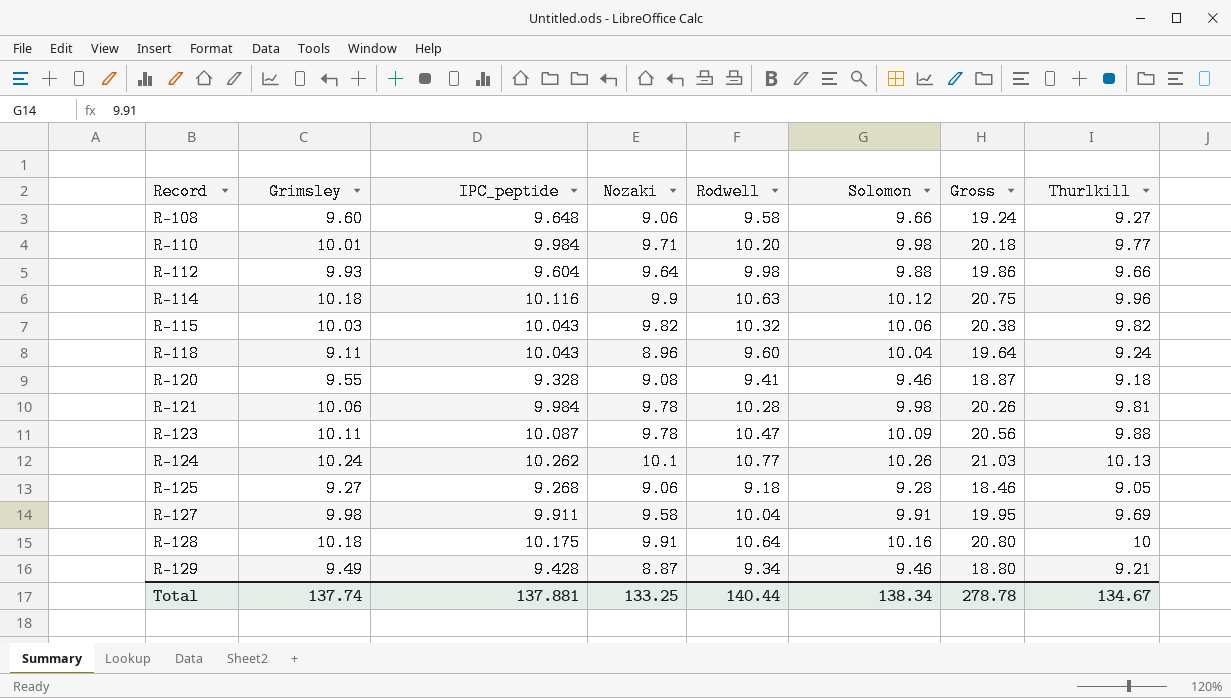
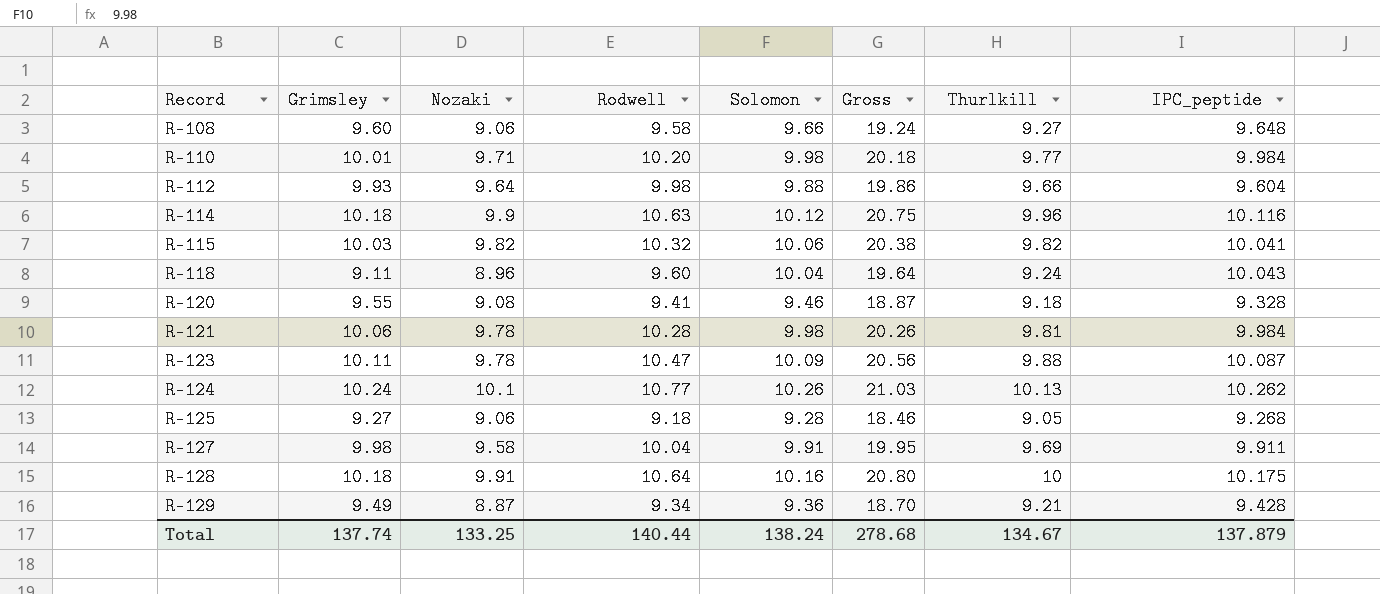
column IPC_peptide | position: 3 -> 8
R-115 | IPC_peptide: 10.043 -> 10.041
R-129 | Solomon: 9.46 -> 9.36
R-129 | Gross: 18.80 -> 18.70
Total | Solomon: 138.34 -> 138.24
Total | Gross: 278.78 -> 278.68
Total | IPC_peptide: 137.881 -> 137.879

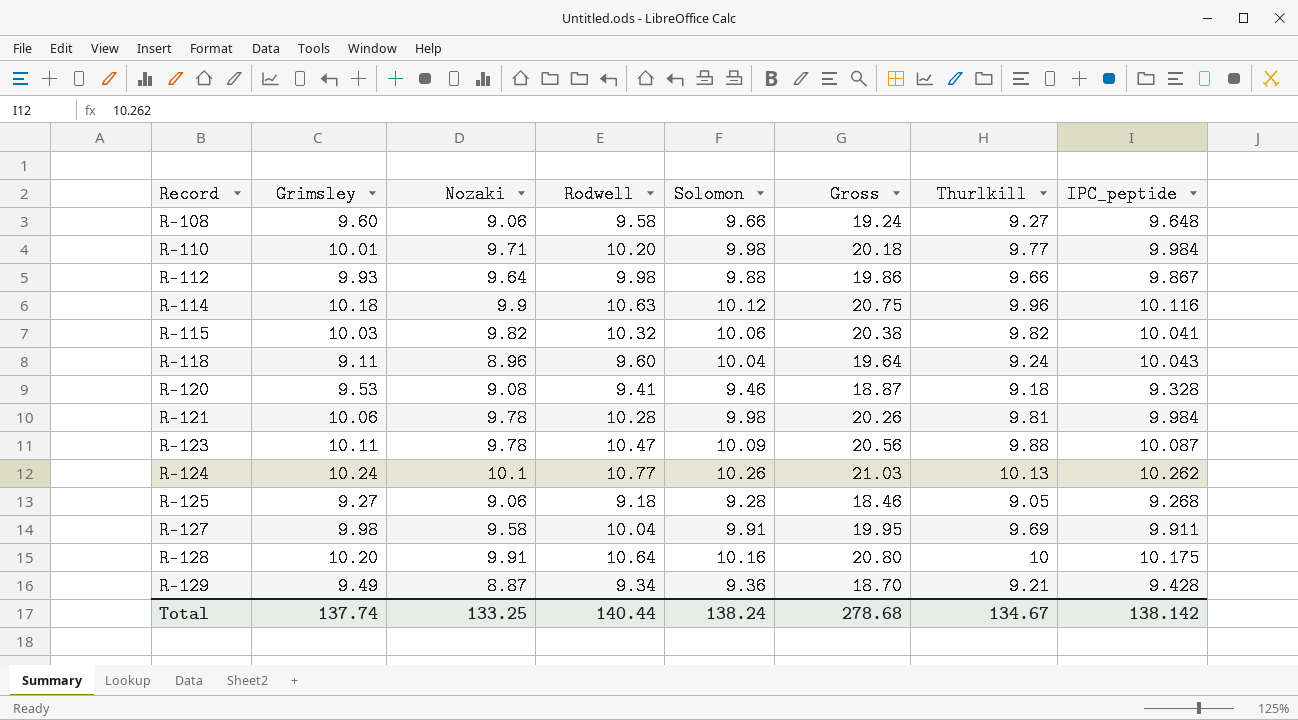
R-112 | IPC_peptide: 9.604 -> 9.867
R-120 | Grimsley: 9.55 -> 9.53
R-128 | Grimsley: 10.18 -> 10.20
Total | IPC_peptide: 137.879 -> 138.142

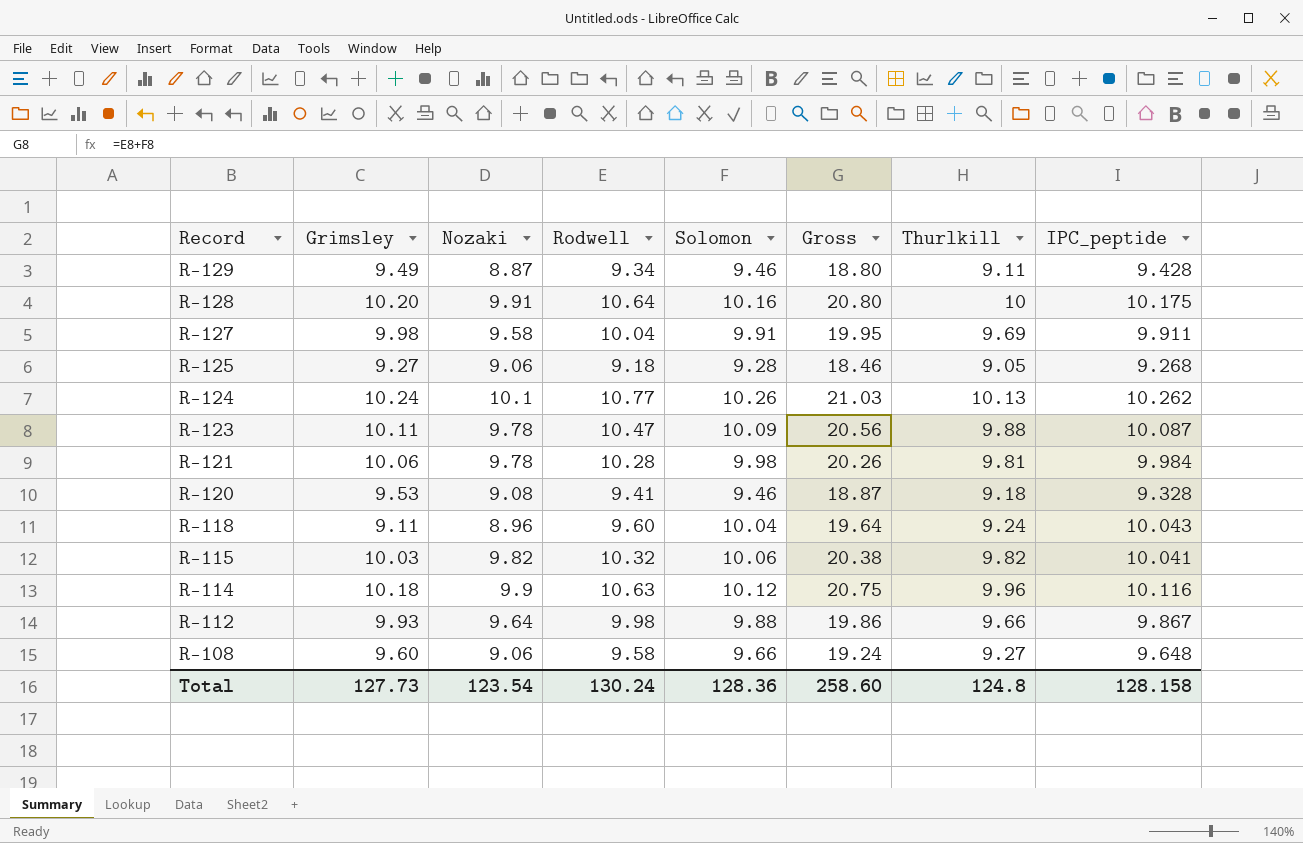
row order: Record ascending -> Record descending
row R-110: 10.01 | 9.71 | 10.20 | 9.98 | 20.18 | 9.77 | 9.984 -> none
R-129 | Solomon: 9.36 -> 9.46
R-129 | Gross: 18.70 -> 18.80
R-129 | Thurlkill: 9.21 -> 9.11
Total | Grimsley: 137.74 -> 127.73
Total | Nozaki: 133.25 -> 123.54
Total | Rodwell: 140.44 -> 130.24
Total | Solomon: 138.24 -> 128.36
Total | Gross: 278.68 -> 258.60
Total | Thurlkill: 134.67 -> 124.8
Total | IPC_peptide: 138.142 -> 128.158

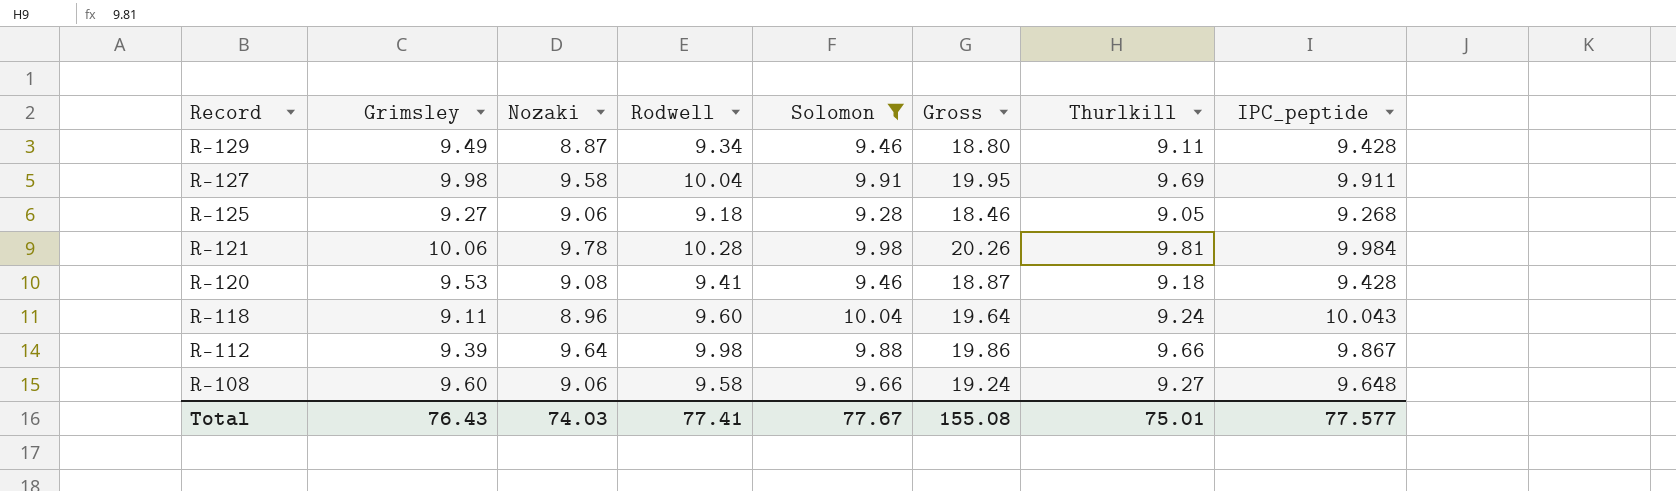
filter: none -> Solomon <= 10.04
R-120 | IPC_peptide: 9.328 -> 9.428
R-112 | Grimsley: 9.93 -> 9.39
Total | Grimsley: 127.73 -> 76.43
Total | Nozaki: 123.54 -> 74.03
Total | Rodwell: 130.24 -> 77.41
Total | Solomon: 128.36 -> 77.67
Total | Gross: 258.60 -> 155.08
Total | Thurlkill: 124.8 -> 75.01
Total | IPC_peptide: 128.158 -> 77.577

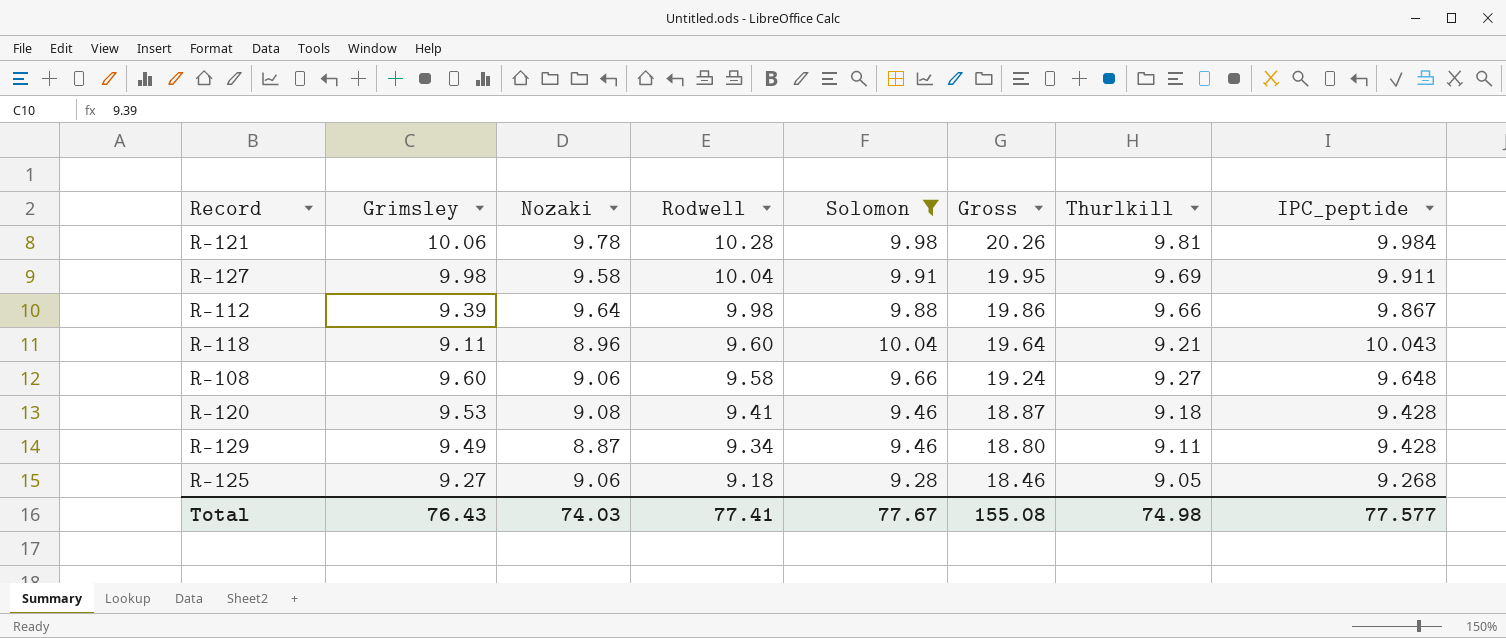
row order: Record descending -> Rodwell descending
R-118 | Thurlkill: 9.24 -> 9.21
Total | Thurlkill: 75.01 -> 74.98

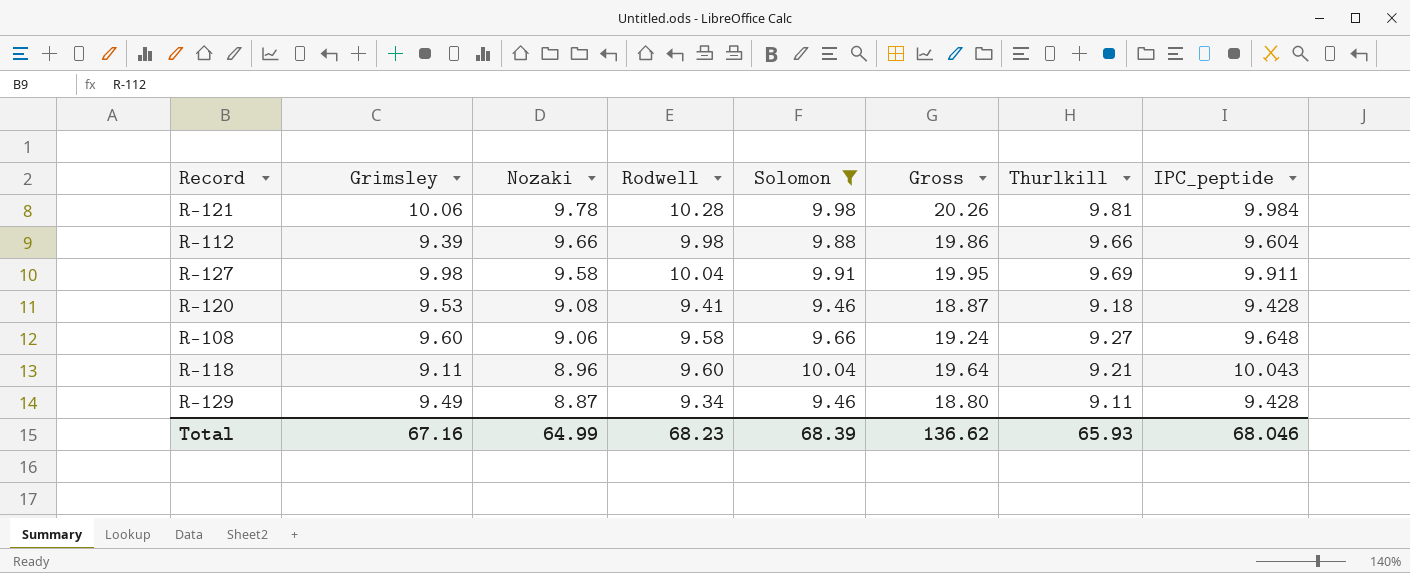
row order: Rodwell descending -> Nozaki descending
row R-125: 9.27 | 9.06 | 9.18 | 9.28 | 18.46 | 9.05 | 9.268 -> none
R-112 | Nozaki: 9.64 -> 9.66
R-112 | IPC_peptide: 9.867 -> 9.604
Total | Grimsley: 76.43 -> 67.16
Total | Nozaki: 74.03 -> 64.99
Total | Rodwell: 77.41 -> 68.23
Total | Solomon: 77.67 -> 68.39
Total | Gross: 155.08 -> 136.62
Total | Thurlkill: 74.98 -> 65.93
Total | IPC_peptide: 77.577 -> 68.046

